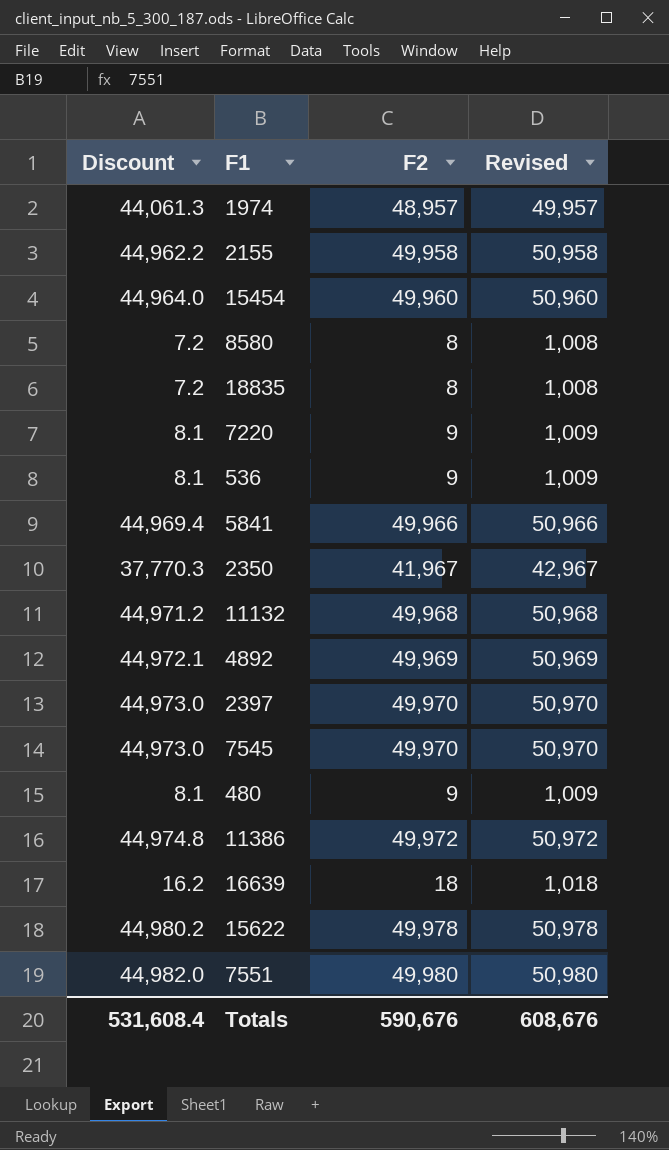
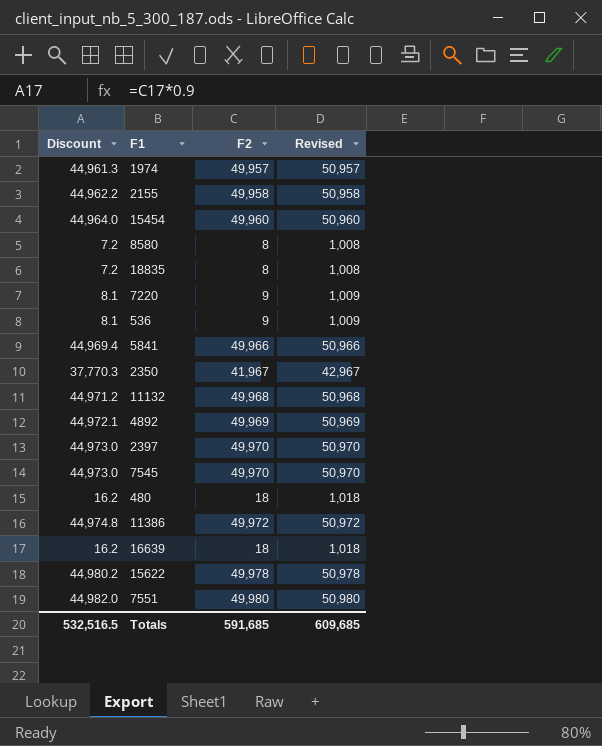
1974 | Discount: 44,061.3 -> 44,961.3
1974 | F2: 48,957 -> 49,957
1974 | Revised: 49,957 -> 50,957
480 | Discount: 8.1 -> 16.2
480 | F2: 9 -> 18
480 | Revised: 1,009 -> 1,018
Totals | Discount: 531,608.4 -> 532,516.5
Totals | F2: 590,676 -> 591,685
Totals | Revised: 608,676 -> 609,685

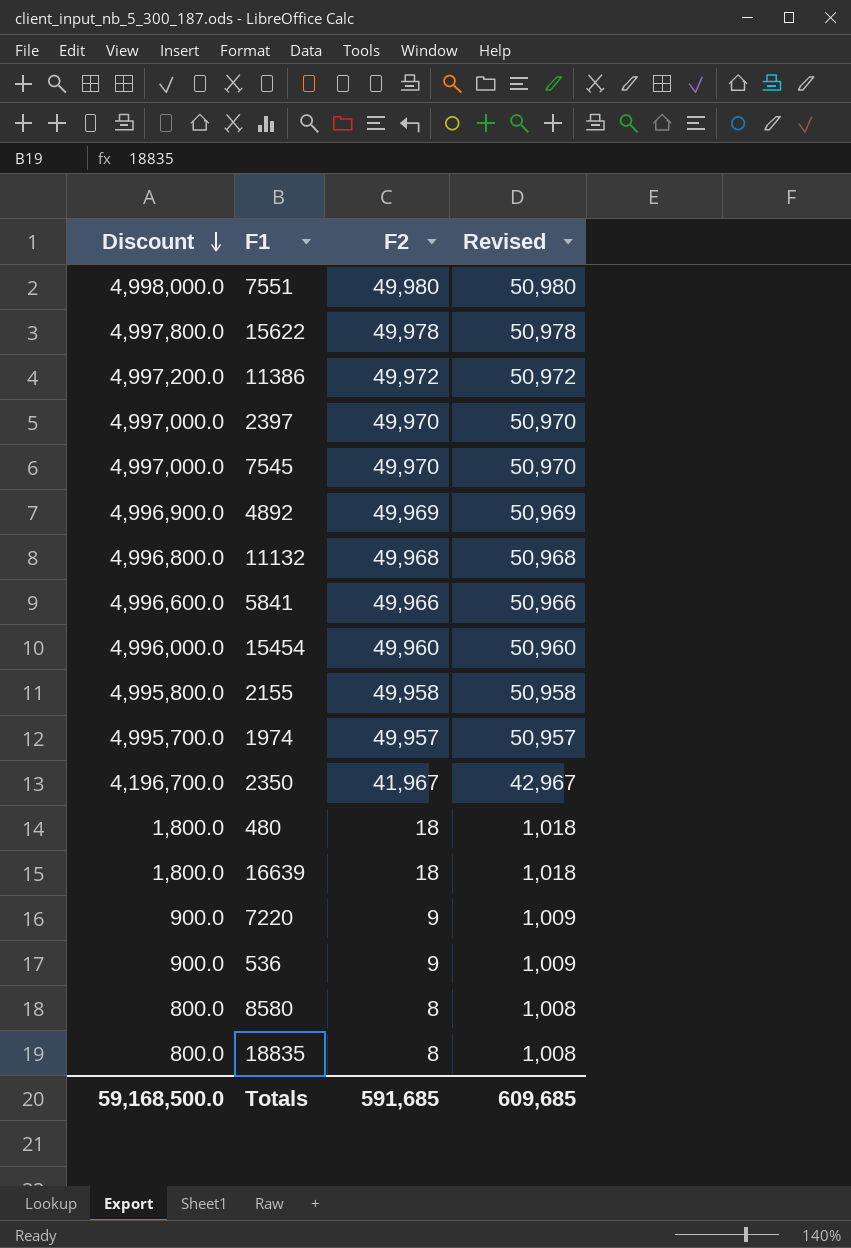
row order: none -> Discount descending
column Discount | formula: [F2] * 0.9 -> [F2] * 100
Totals | Discount: 532,516.5 -> 59,168,500.0

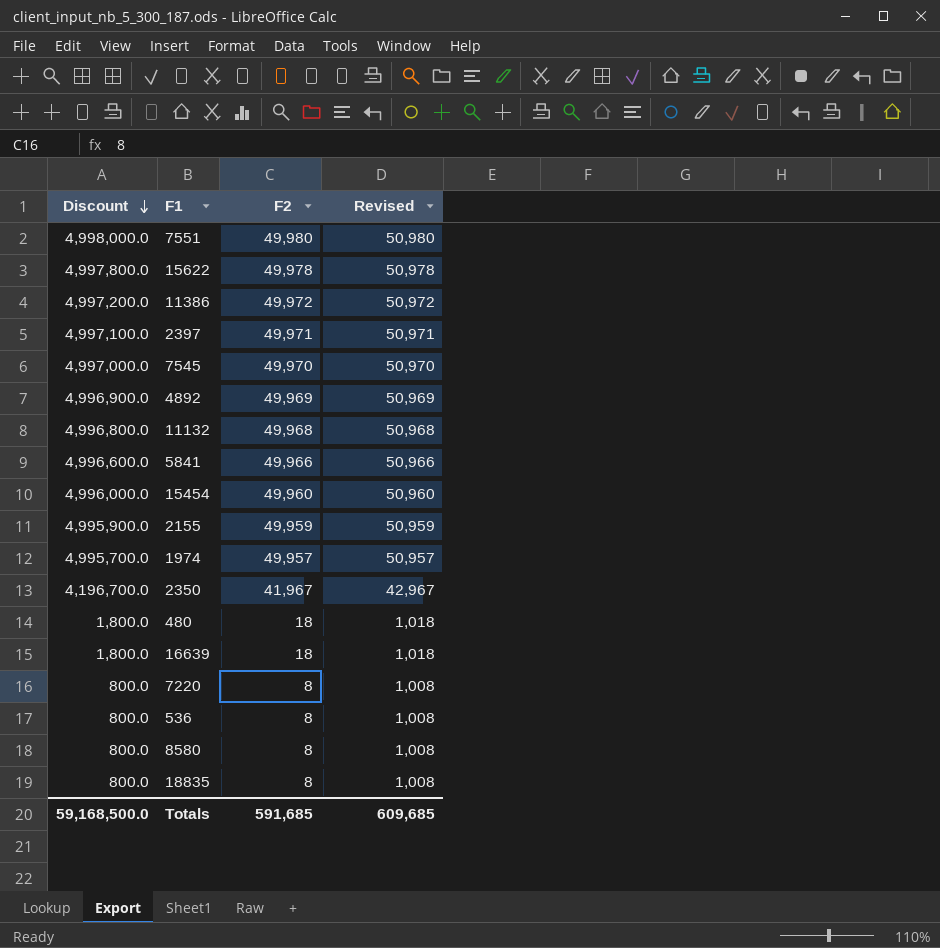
2397 | Discount: 4,997,000.0 -> 4,997,100.0
2397 | F2: 49,970 -> 49,971
2397 | Revised: 50,970 -> 50,971
2155 | Discount: 4,995,800.0 -> 4,995,900.0
2155 | F2: 49,958 -> 49,959
2155 | Revised: 50,958 -> 50,959
7220 | Discount: 900.0 -> 800.0
7220 | F2: 9 -> 8
7220 | Revised: 1,009 -> 1,008
536 | Discount: 900.0 -> 800.0
536 | F2: 9 -> 8
536 | Revised: 1,009 -> 1,008

